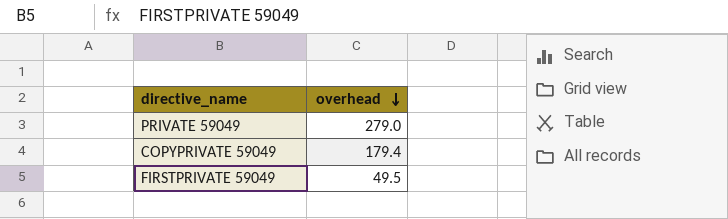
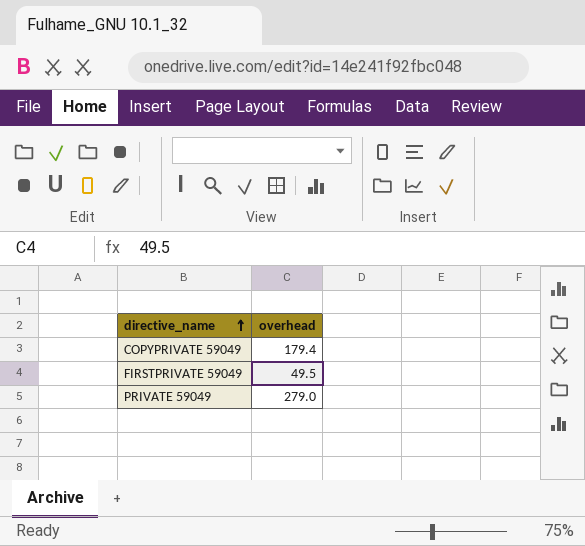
row order: overhead descending -> directive_name ascending

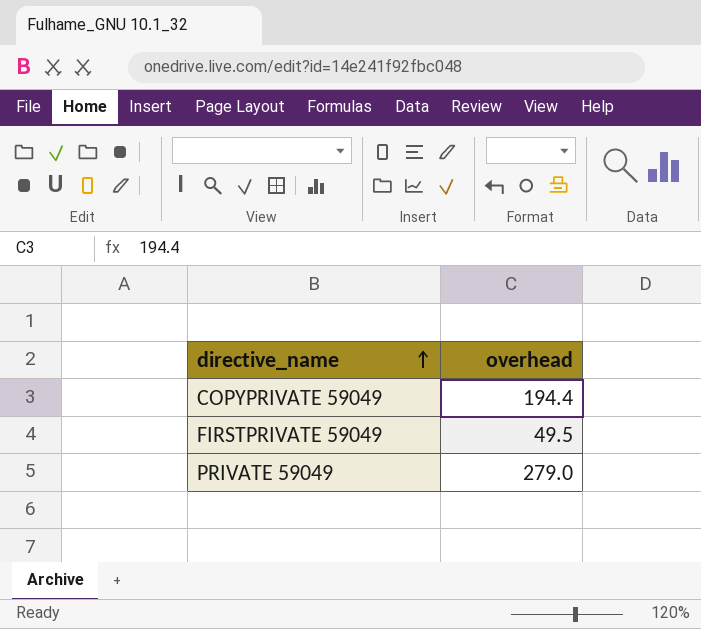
COPYPRIVATE 59049 | overhead: 179.4 -> 194.4

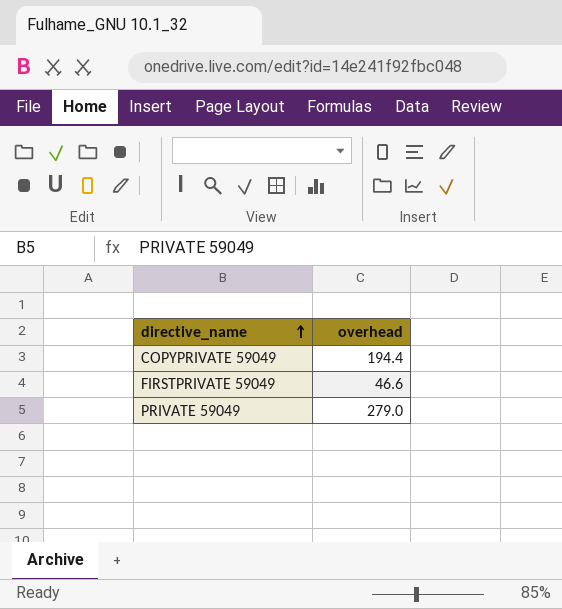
FIRSTPRIVATE 59049 | overhead: 49.5 -> 46.6

